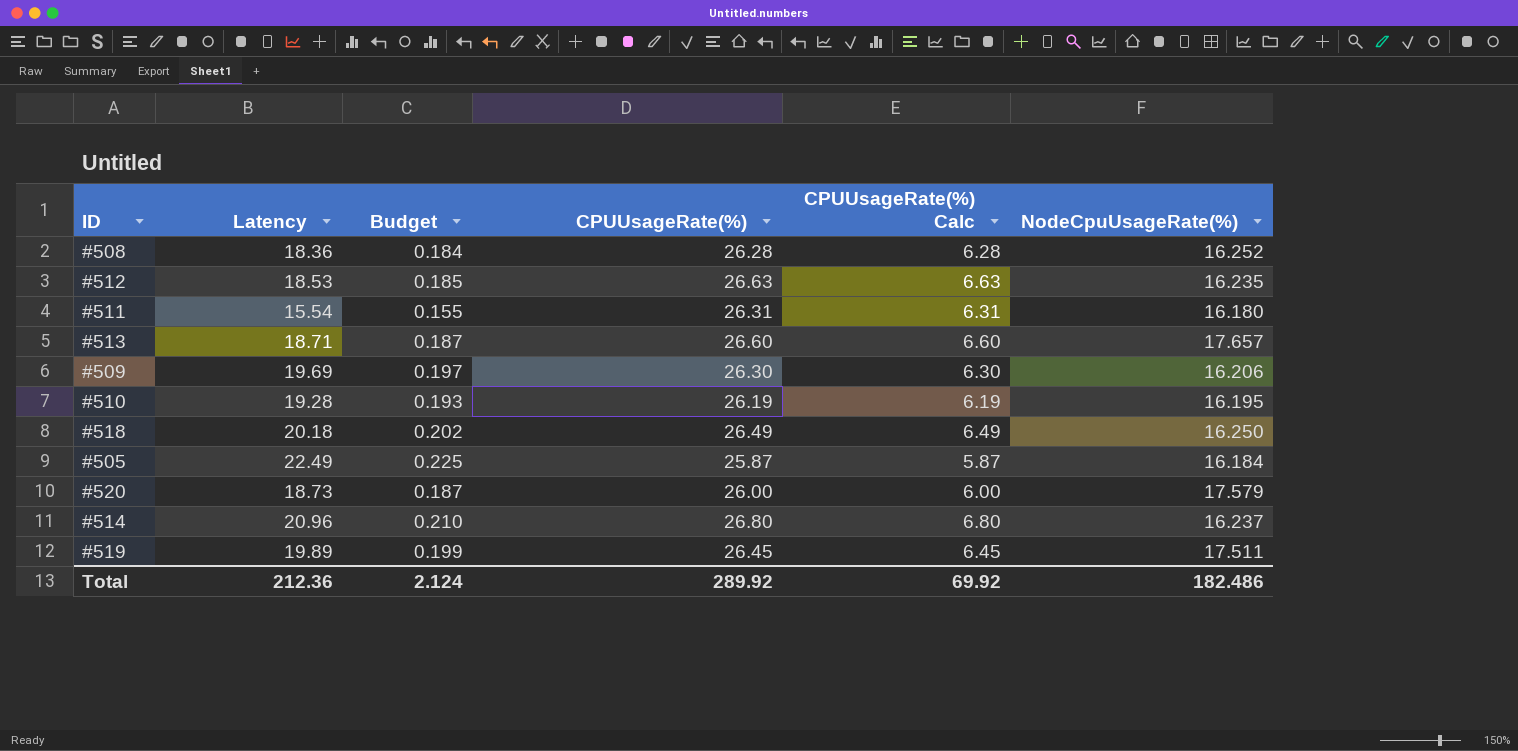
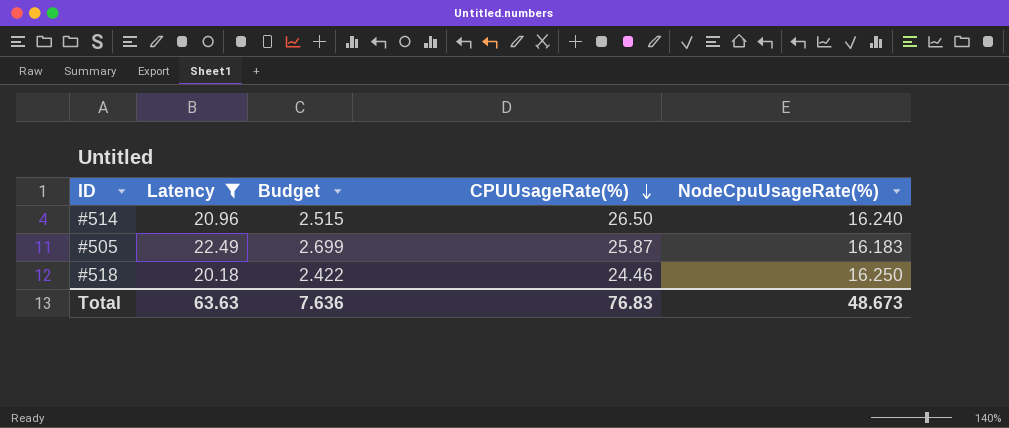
filter: none -> Latency >= 20.18
row order: none -> CPUUsageRate(%) descending
column CPUUsageRate(%) Calc | formula: [CPUUsageRate(%)] - 20 -> none
column Budget | formula: [Latency] * 0.01 -> [Latency] * 0.12
#514 | CPUUsageRate(%): 26.80 -> 26.50
#514 | NodeCpuUsageRate(%): 16.237 -> 16.240
#505 | NodeCpuUsageRate(%): 16.184 -> 16.183
#518 | CPUUsageRate(%): 26.49 -> 24.46
Total | Latency: 212.36 -> 63.63
Total | Budget: 2.124 -> 7.636
Total | CPUUsageRate(%): 289.92 -> 76.83
Total | NodeCpuUsageRate(%): 182.486 -> 48.673

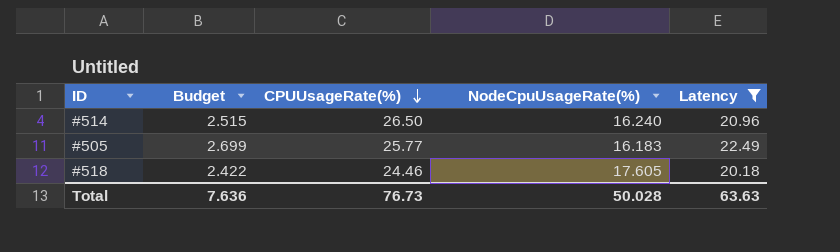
column Latency | position: 2 -> 5
#505 | CPUUsageRate(%): 25.87 -> 25.77
#518 | NodeCpuUsageRate(%): 16.250 -> 17.605
Total | CPUUsageRate(%): 76.83 -> 76.73
Total | NodeCpuUsageRate(%): 48.673 -> 50.028

